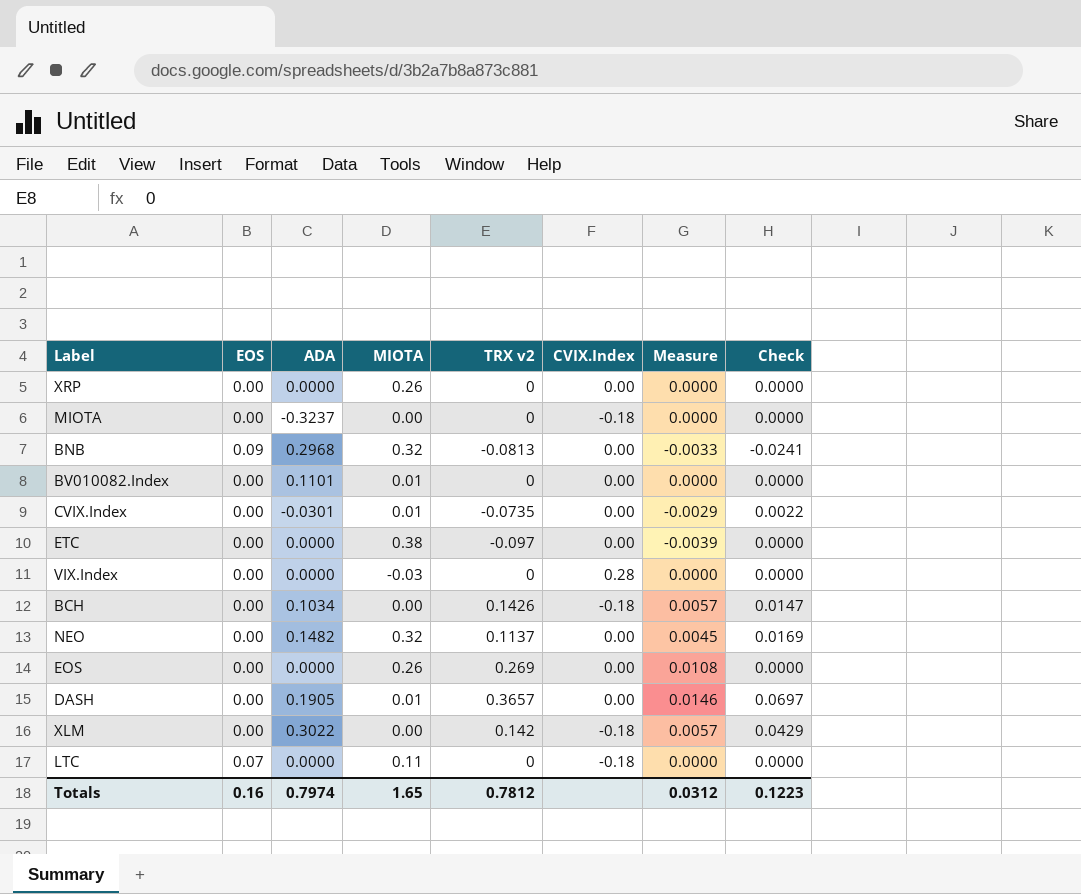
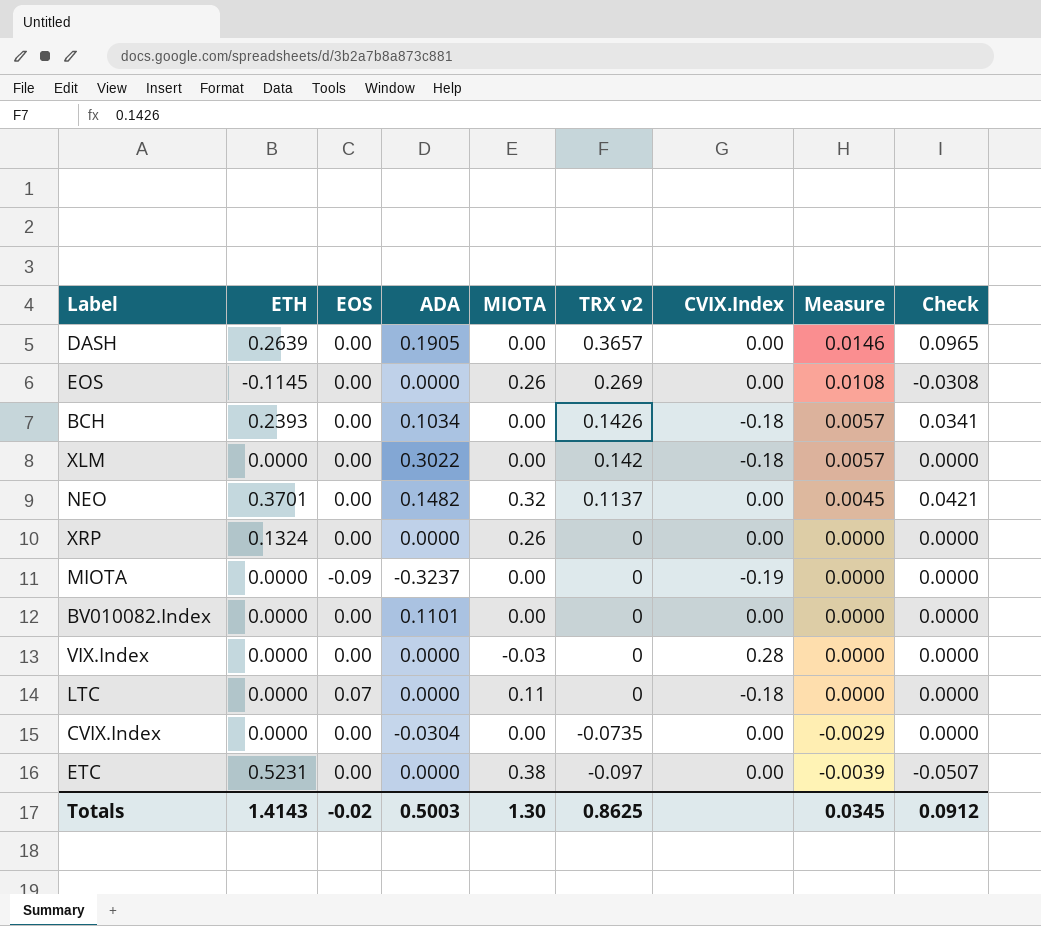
row order: none -> TRX v2 descending
column ETH | position: none -> 2
column Check | formula: [ADA] * [TRX v2] -> [ETH] * [TRX v2]
row BNB: 0.09 | 0.2968 | 0.32 | -0.0813 | 0.00 | -0.0033 | -0.0241 -> none
DASH | MIOTA: 0.01 -> 0.00
MIOTA | EOS: 0.00 -> -0.09
MIOTA | CVIX.Index: -0.18 -> -0.19
BV010082.Index | MIOTA: 0.01 -> 0.00
CVIX.Index | ADA: -0.0301 -> -0.0304
CVIX.Index | MIOTA: 0.01 -> 0.00
Totals | EOS: 0.16 -> -0.02
Totals | ADA: 0.7974 -> 0.5003
Totals | MIOTA: 1.65 -> 1.30
Totals | TRX v2: 0.7812 -> 0.8625
Totals | Measure: 0.0312 -> 0.0345
Totals | Check: 0.1223 -> 0.0912

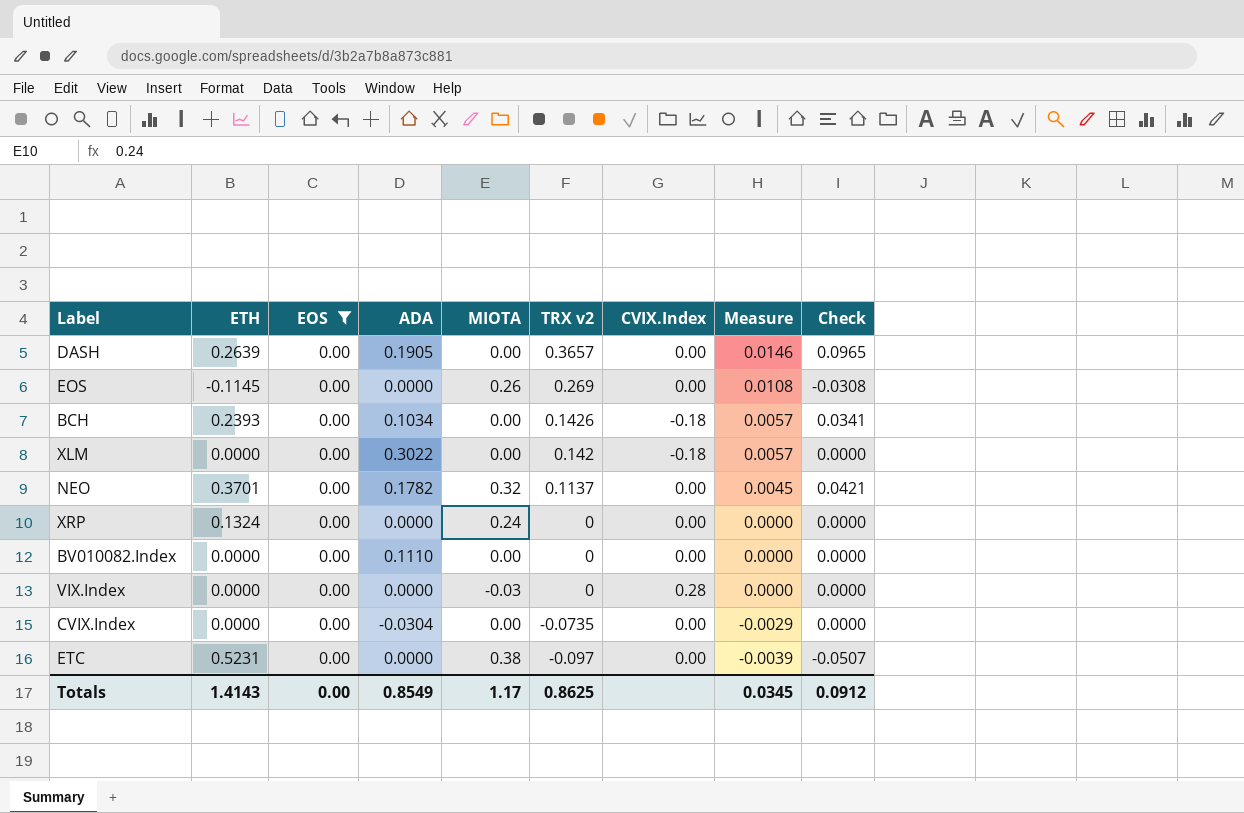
filter: none -> EOS = 0.00
NEO | ADA: 0.1482 -> 0.1782
XRP | MIOTA: 0.26 -> 0.24
BV010082.Index | ADA: 0.1101 -> 0.1110
Totals | EOS: -0.02 -> 0.00
Totals | ADA: 0.5003 -> 0.8549
Totals | MIOTA: 1.30 -> 1.17

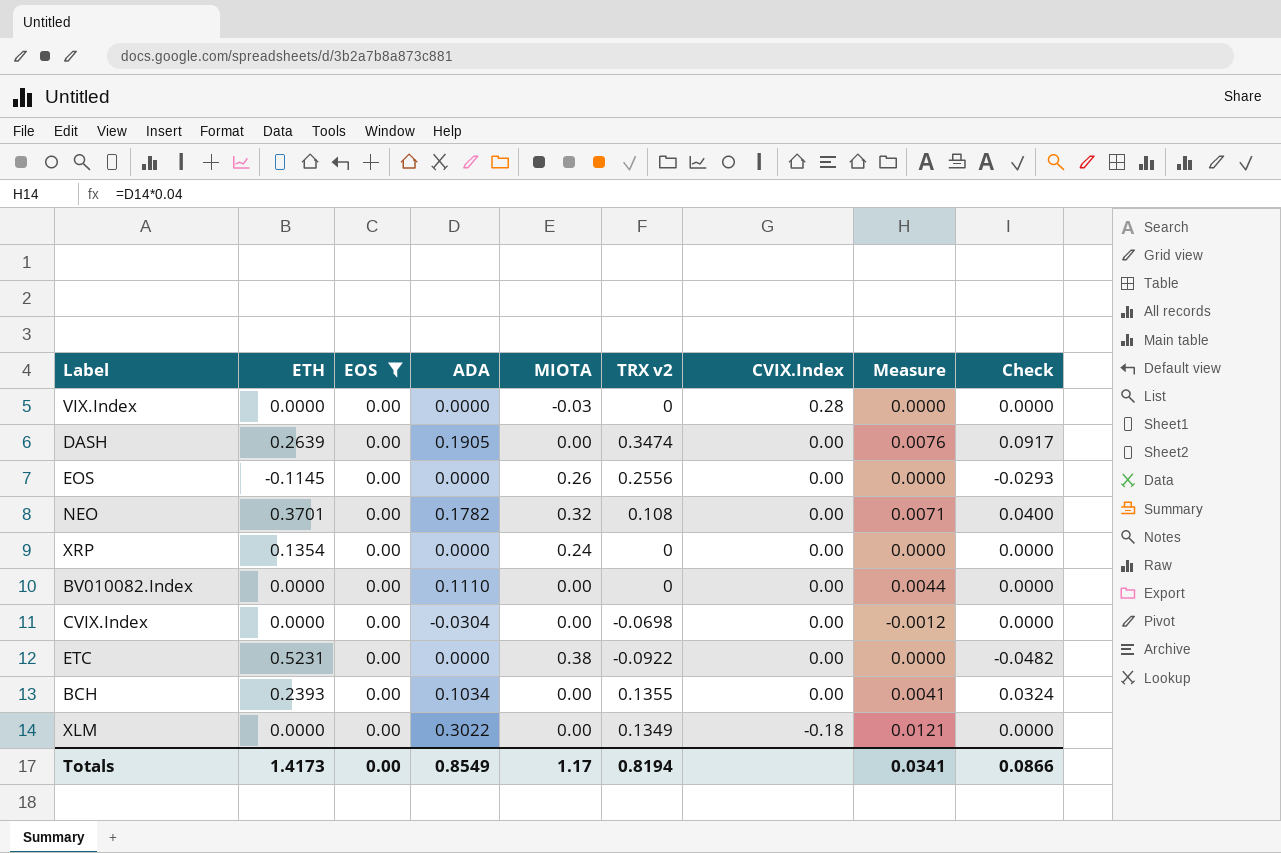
row order: TRX v2 descending -> CVIX.Index descending
column Measure | formula: [TRX v2] * 0.04 -> [ADA] * 0.04
DASH | TRX v2: 0.3657 -> 0.3474
DASH | Check: 0.0965 -> 0.0917
EOS | TRX v2: 0.269 -> 0.2556
EOS | Check: -0.0308 -> -0.0293
NEO | TRX v2: 0.1137 -> 0.108
NEO | Check: 0.0421 -> 0.0400
XRP | ETH: 0.1324 -> 0.1354
CVIX.Index | TRX v2: -0.0735 -> -0.0698
ETC | TRX v2: -0.097 -> -0.0922
ETC | Check: -0.0507 -> -0.0482
BCH | TRX v2: 0.1426 -> 0.1355
BCH | CVIX.Index: -0.18 -> 0.00
BCH | Check: 0.0341 -> 0.0324
XLM | TRX v2: 0.142 -> 0.1349
Totals | ETH: 1.4143 -> 1.4173
Totals | TRX v2: 0.8625 -> 0.8194
Totals | Measure: 0.0345 -> 0.0341
Totals | Check: 0.0912 -> 0.0866

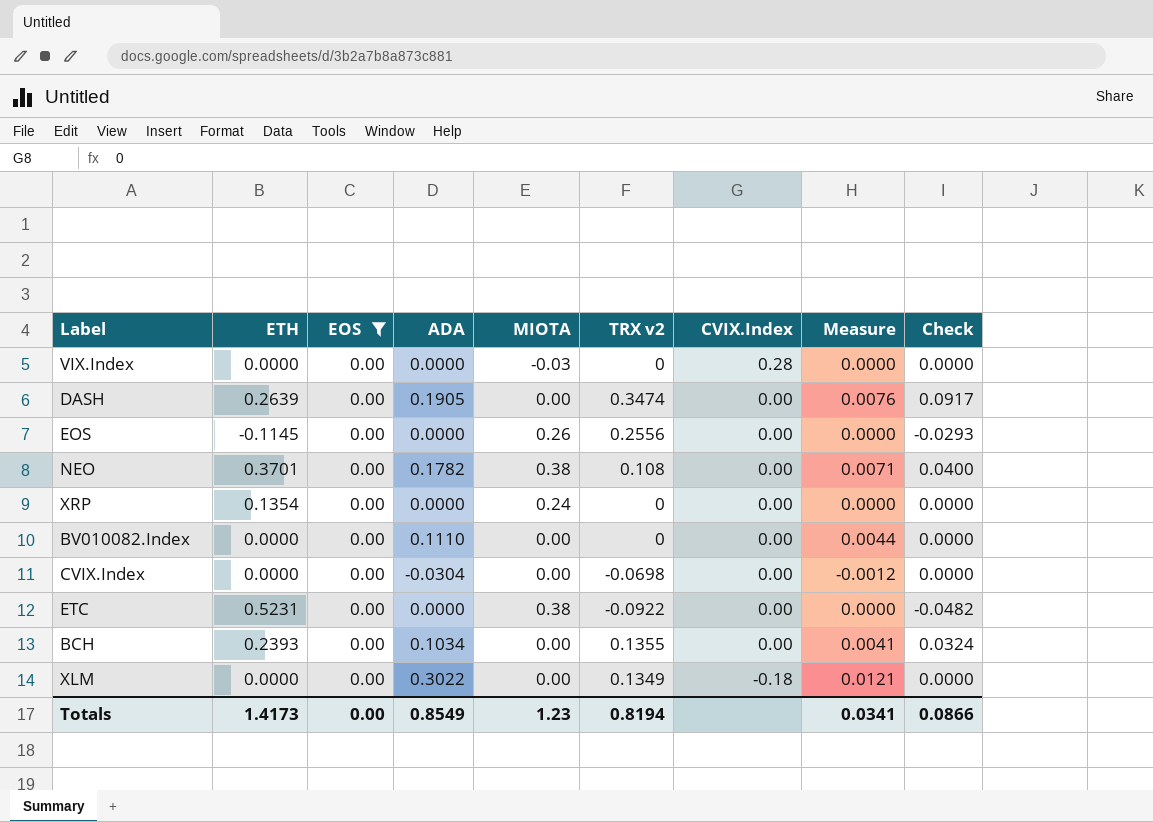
NEO | MIOTA: 0.32 -> 0.38
Totals | MIOTA: 1.17 -> 1.23

